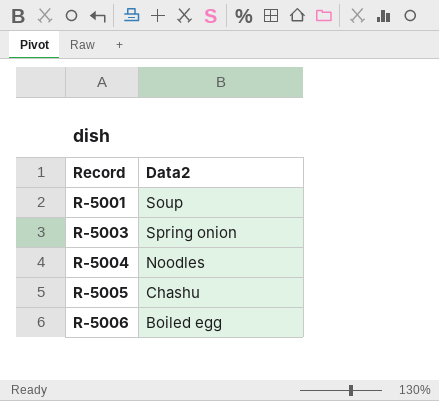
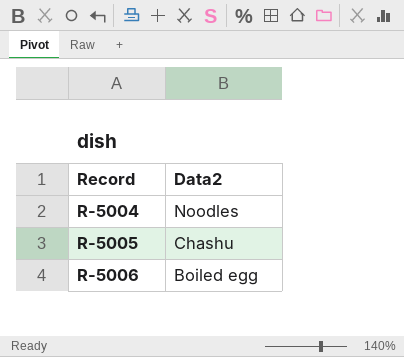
row R-5001: Soup -> none
row R-5003: Spring onion -> none

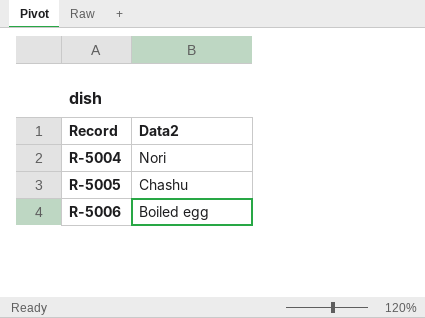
R-5004 | Data2: Noodles -> Nori

